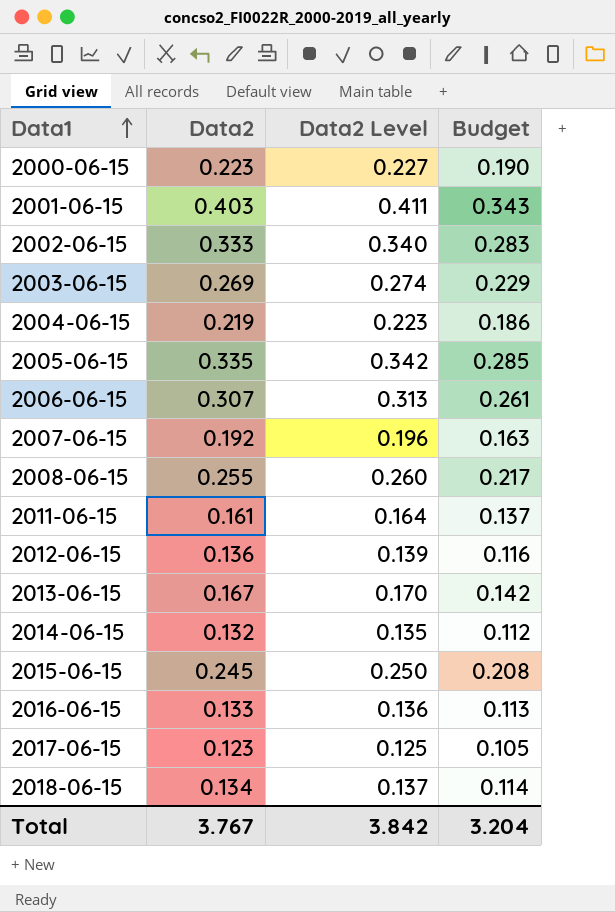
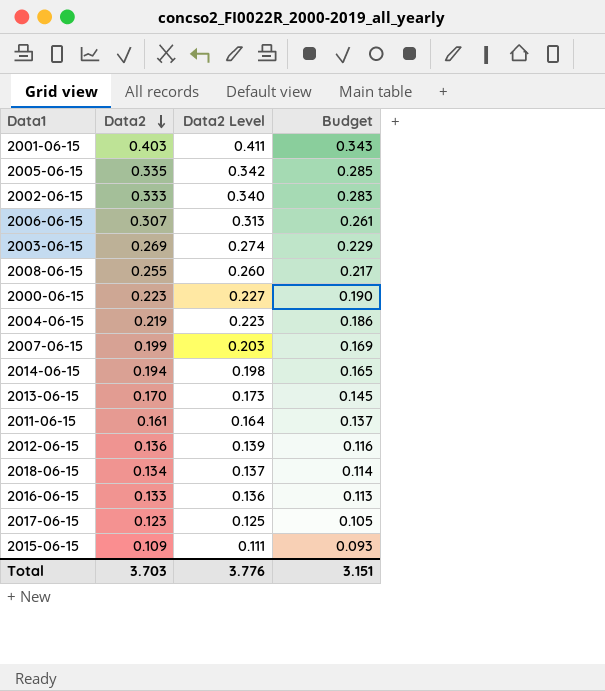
row order: Data1 ascending -> Data2 descending
2007-06-15 | Data2: 0.192 -> 0.199
2007-06-15 | Data2 Level: 0.196 -> 0.203
2007-06-15 | Budget: 0.163 -> 0.169
2014-06-15 | Data2: 0.132 -> 0.194
2014-06-15 | Data2 Level: 0.135 -> 0.198
2014-06-15 | Budget: 0.112 -> 0.165
2013-06-15 | Data2: 0.167 -> 0.170
2013-06-15 | Data2 Level: 0.170 -> 0.173
2013-06-15 | Budget: 0.142 -> 0.145
2015-06-15 | Data2: 0.245 -> 0.109
2015-06-15 | Data2 Level: 0.250 -> 0.111
2015-06-15 | Budget: 0.208 -> 0.093
Total | Data2: 3.767 -> 3.703
Total | Data2 Level: 3.842 -> 3.776
Total | Budget: 3.204 -> 3.151

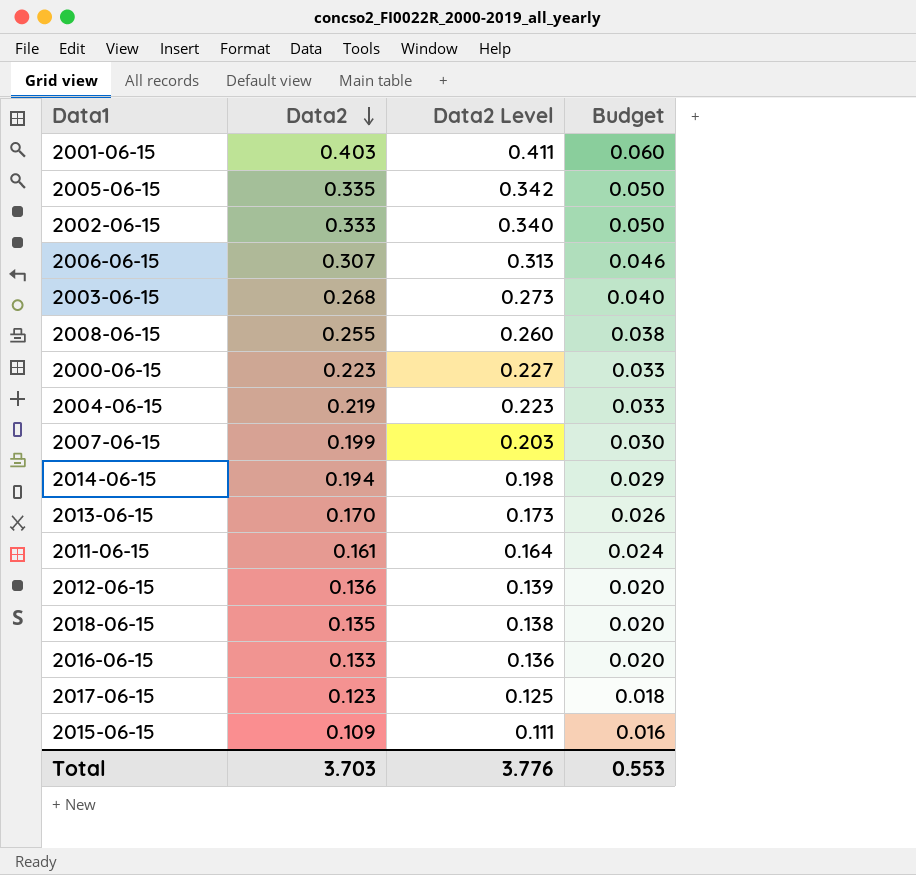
column Budget | formula: [Data2] * 0.85 -> [Data2] * 0.15
2003-06-15 | Data2: 0.269 -> 0.268
2003-06-15 | Data2 Level: 0.274 -> 0.273
2018-06-15 | Data2: 0.134 -> 0.135
2018-06-15 | Data2 Level: 0.137 -> 0.138
Total | Budget: 3.151 -> 0.553

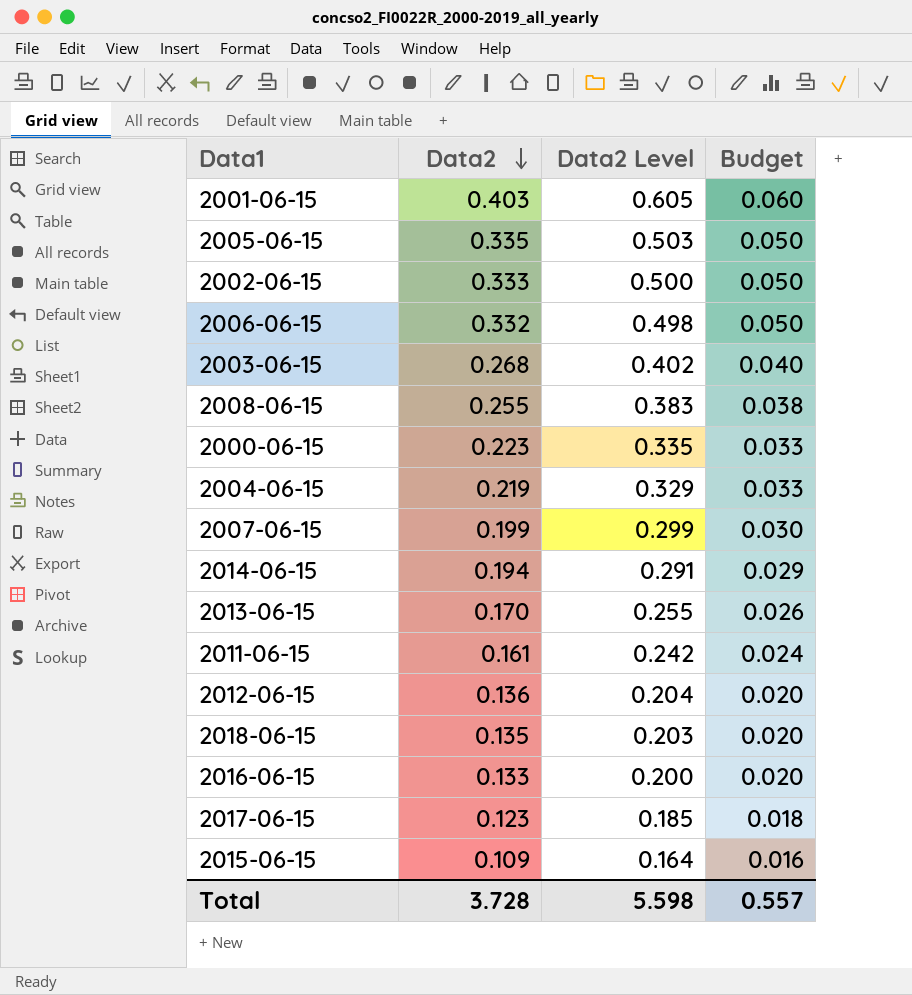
column Data2 Level | formula: [Data2] * 1.02 -> [Data2] * 1.5
2006-06-15 | Data2: 0.307 -> 0.332
2006-06-15 | Budget: 0.046 -> 0.050
Total | Data2: 3.703 -> 3.728
Total | Data2 Level: 3.776 -> 5.598
Total | Budget: 0.553 -> 0.557

